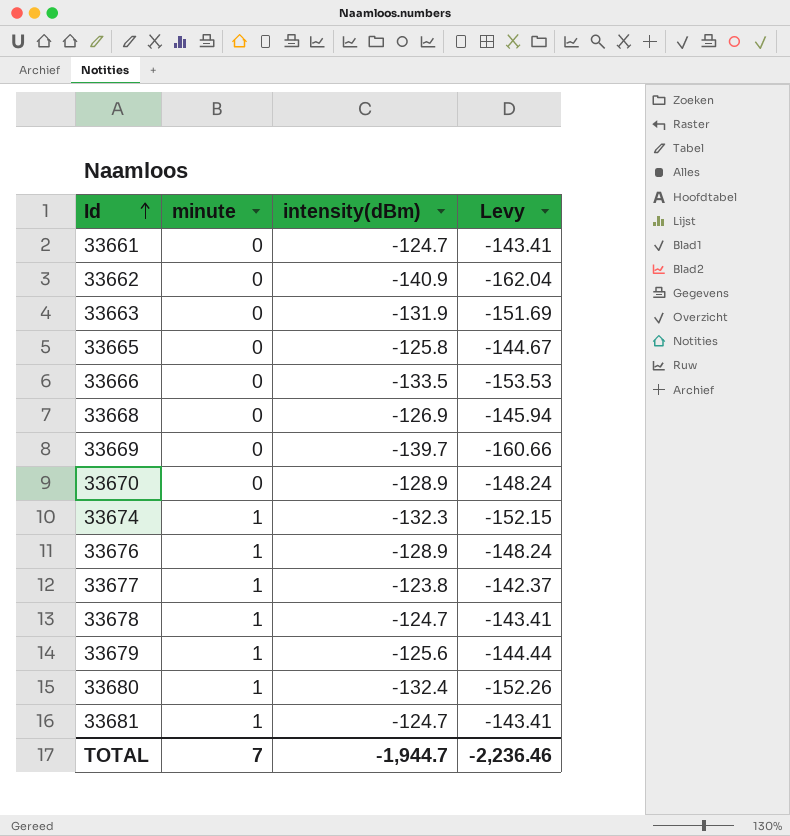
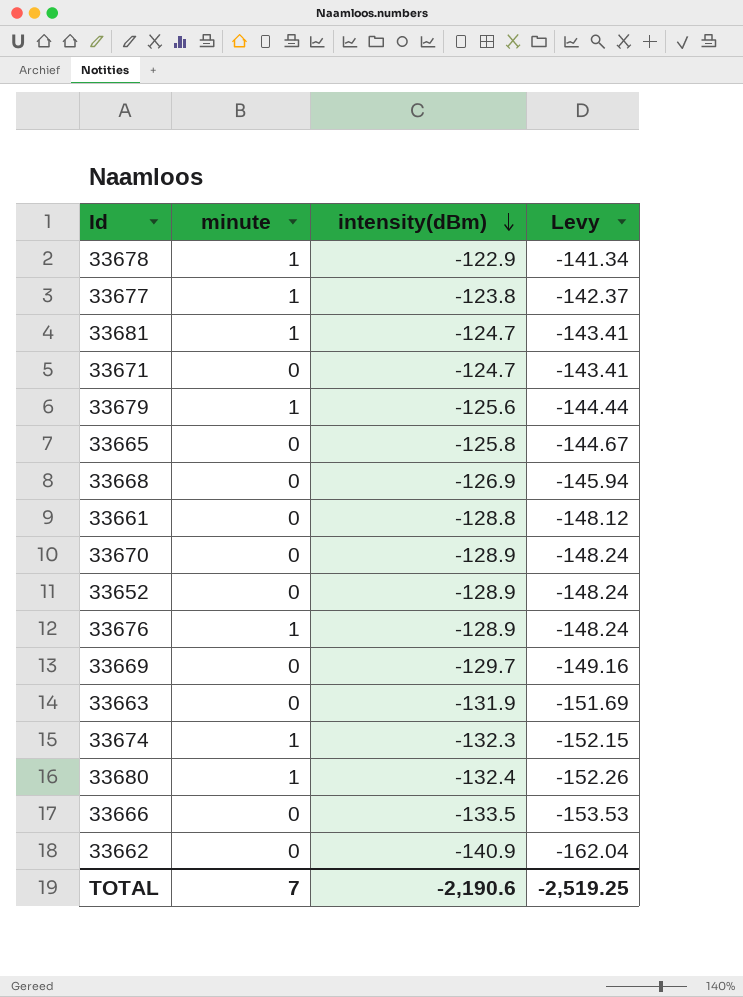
row order: Id ascending -> intensity(dBm) descending
33678 | intensity(dBm): -124.7 -> -122.9
33678 | Levy: -143.41 -> -141.34
row 33671: none -> 0 | -124.7 | -143.41
33661 | intensity(dBm): -124.7 -> -128.8
33661 | Levy: -143.41 -> -148.12
row 33652: none -> 0 | -128.9 | -148.24
33669 | intensity(dBm): -139.7 -> -129.7
33669 | Levy: -160.66 -> -149.16
TOTAL | intensity(dBm): -1,944.7 -> -2,190.6
TOTAL | Levy: -2,236.46 -> -2,519.25

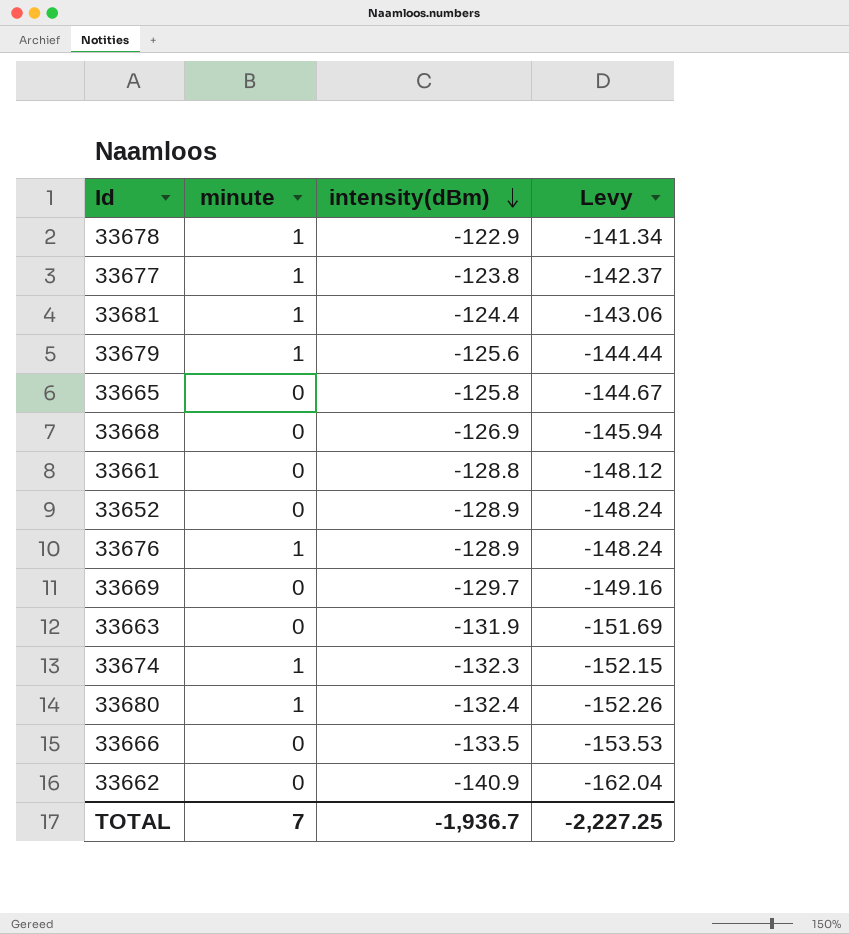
row 33671: 0 | -124.7 | -143.41 -> none
row 33670: 0 | -128.9 | -148.24 -> none
33681 | intensity(dBm): -124.7 -> -124.4
33681 | Levy: -143.41 -> -143.06
TOTAL | intensity(dBm): -2,190.6 -> -1,936.7
TOTAL | Levy: -2,519.25 -> -2,227.25

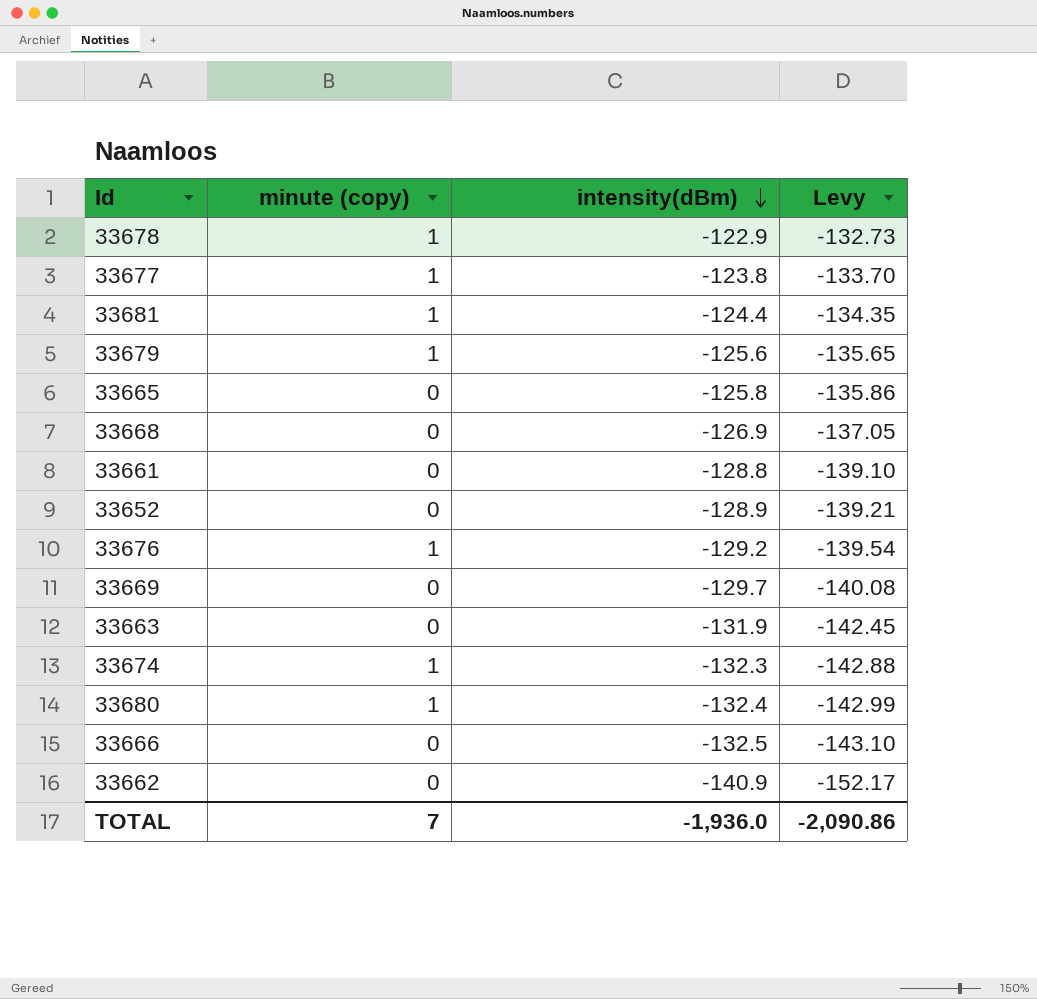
column name: minute -> minute (copy)
column Levy | formula: [intensity(dBm)] * 1.15 -> [intensity(dBm)] * 1.08
33676 | intensity(dBm): -128.9 -> -129.2
33666 | intensity(dBm): -133.5 -> -132.5
TOTAL | intensity(dBm): -1,936.7 -> -1,936.0
TOTAL | Levy: -2,227.25 -> -2,090.86

